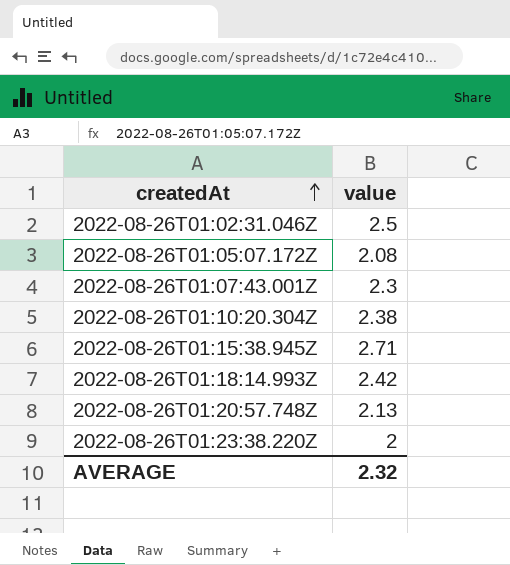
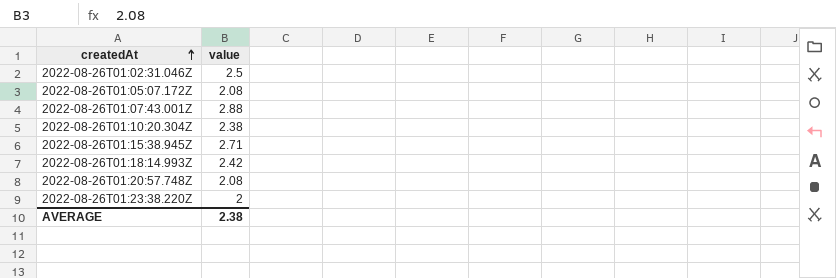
2022-08-26T01:07:43.001Z | value: 2.3 -> 2.88
2022-08-26T01:20:57.748Z | value: 2.13 -> 2.08
AVERAGE | value: 2.32 -> 2.38

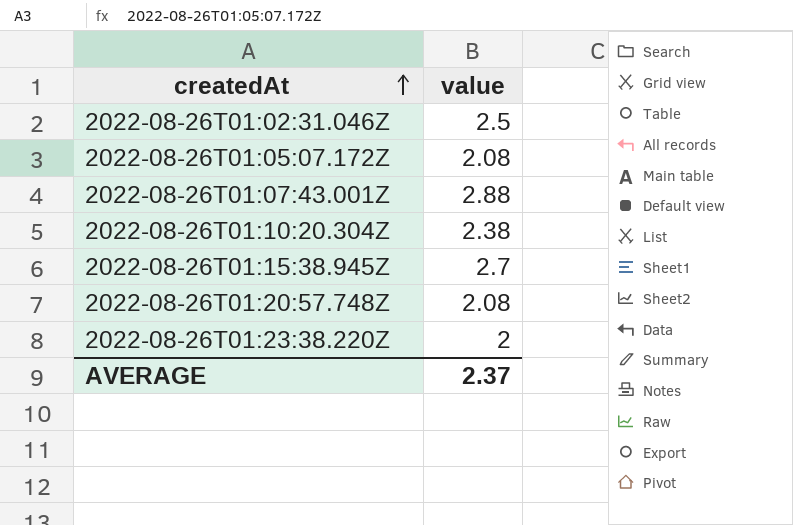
row 2022-08-26T01:18:14.993Z: 2.42 -> none
2022-08-26T01:15:38.945Z | value: 2.71 -> 2.7
AVERAGE | value: 2.38 -> 2.37

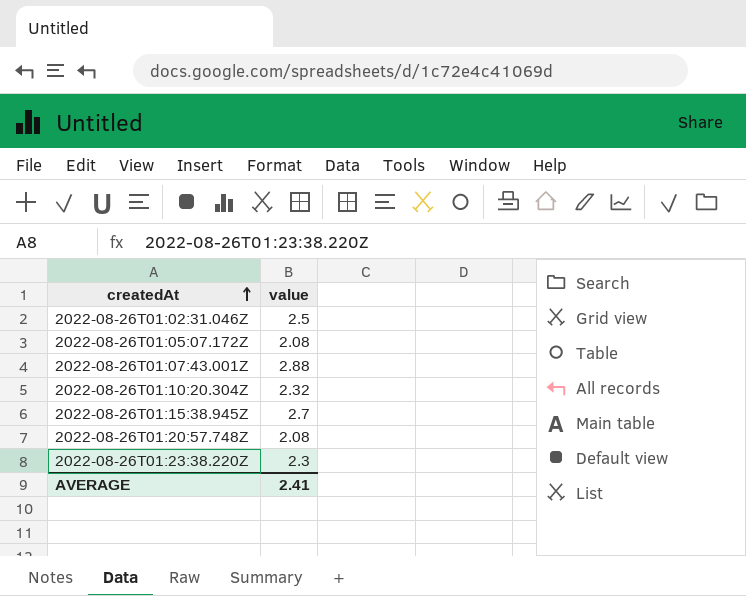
2022-08-26T01:10:20.304Z | value: 2.38 -> 2.32
2022-08-26T01:23:38.220Z | value: 2 -> 2.3
AVERAGE | value: 2.37 -> 2.41

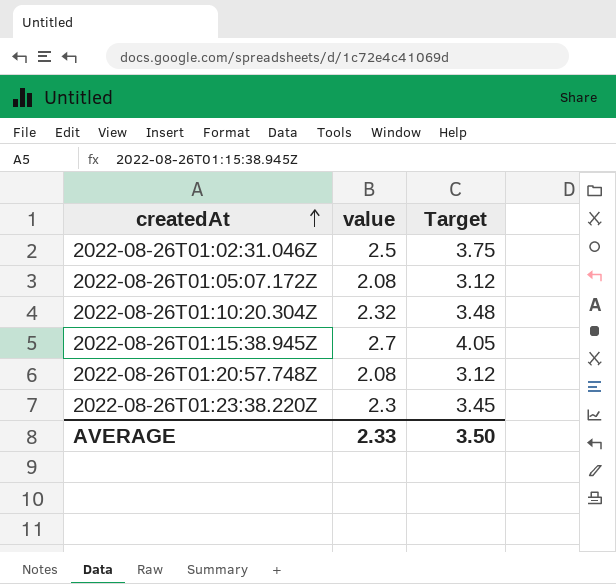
column Target | formula: none -> [value] * 1.5
row 2022-08-26T01:07:43.001Z: 2.88 -> none
AVERAGE | value: 2.41 -> 2.33

